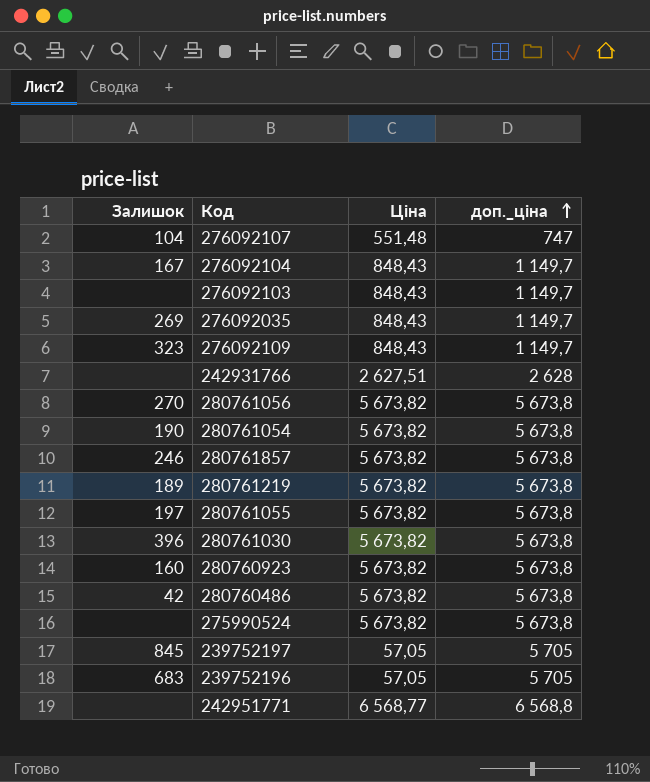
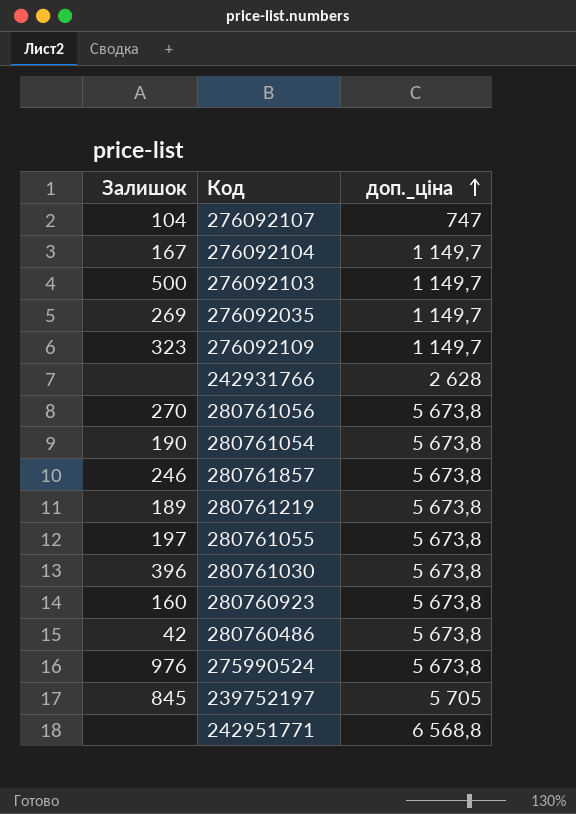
column Ціна | position: 3 -> none
row 239752196: 683 | 57,05 | 5 705 -> none
276092103 | Залишок: none -> 500
275990524 | Залишок: none -> 976

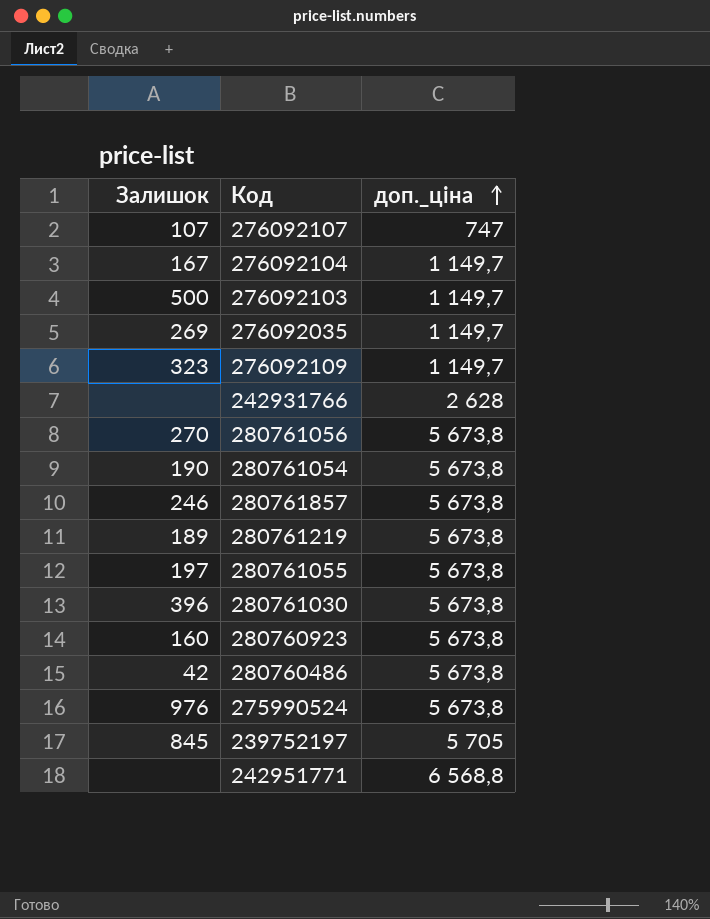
276092107 | Залишок: 104 -> 107

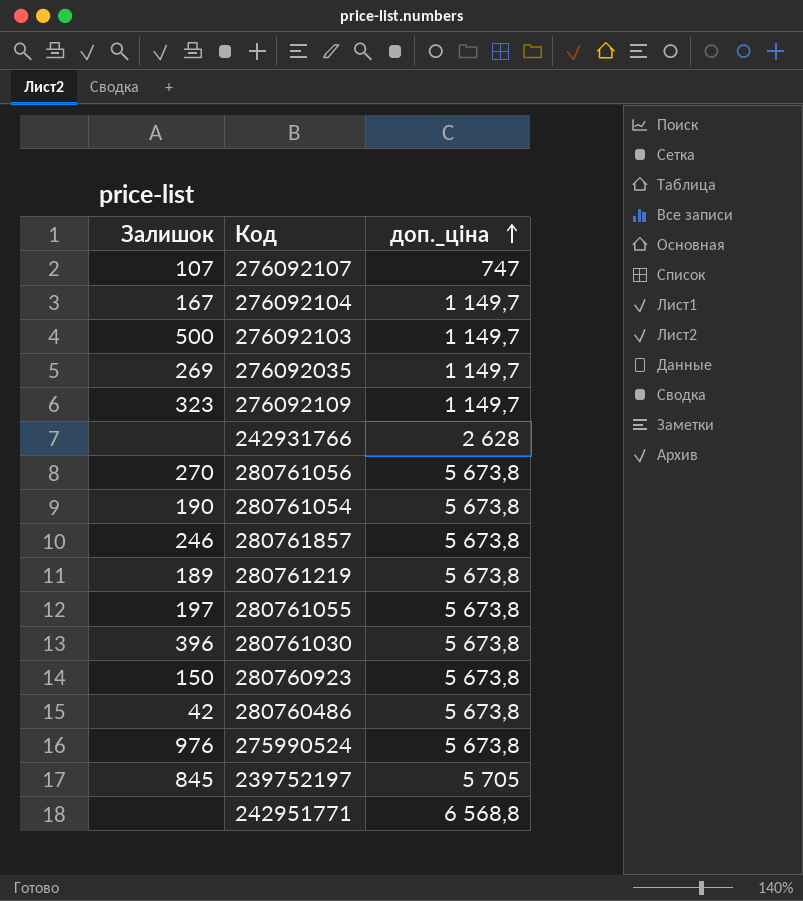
280760923 | Залишок: 160 -> 150

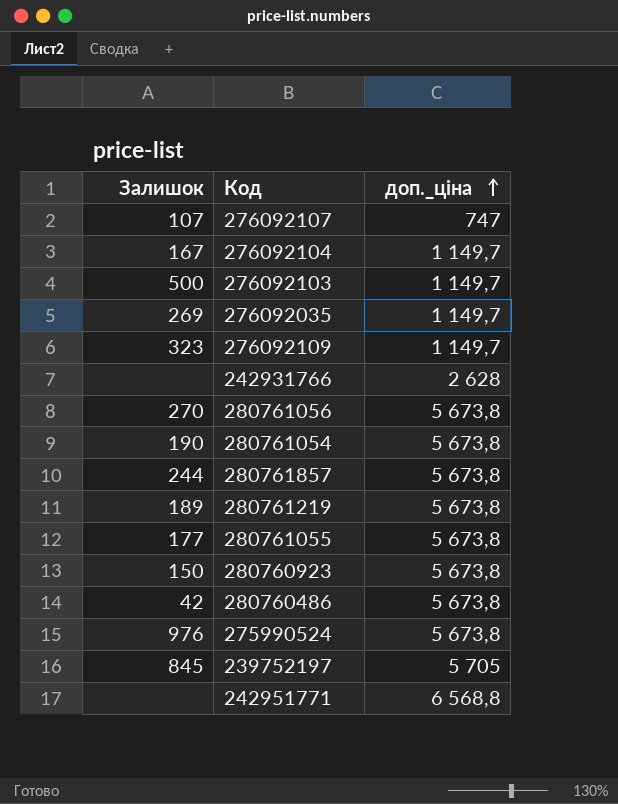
row 280761030: 396 | 5 673,8 -> none
280761857 | Залишок: 246 -> 244
280761055 | Залишок: 197 -> 177

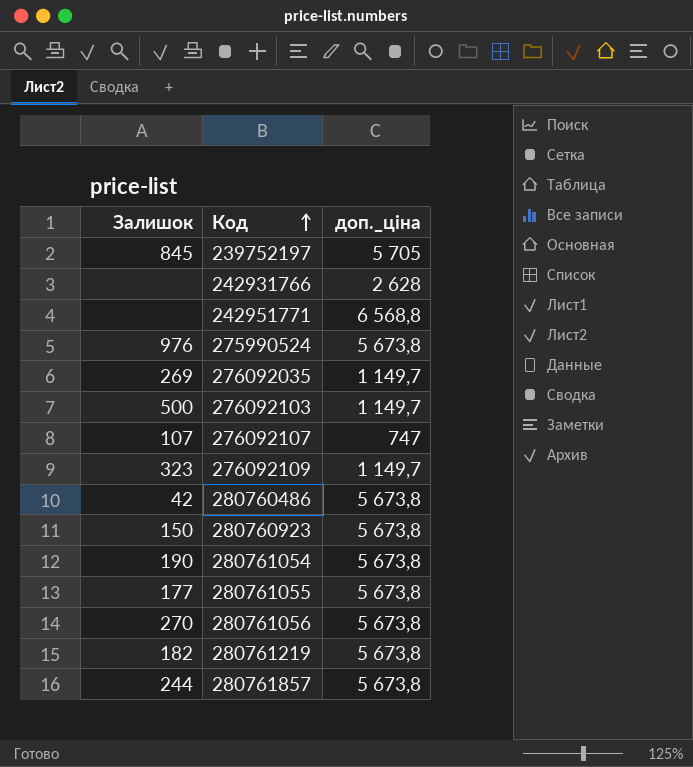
row order: доп._ціна ascending -> Код ascending
row 276092104: 167 | 1 149,7 -> none
280761219 | Залишок: 189 -> 182

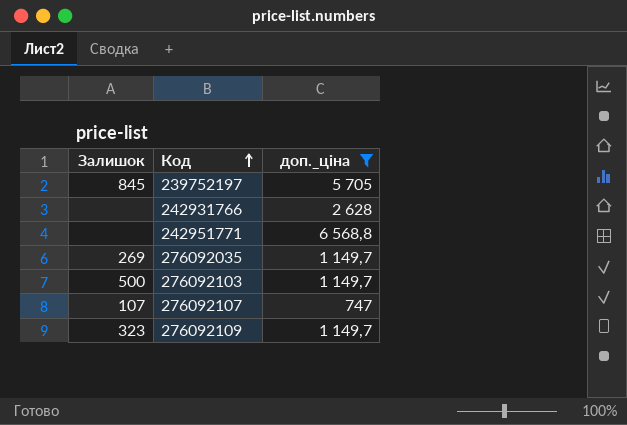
filter: none -> доп._ціна != 5 673,8

